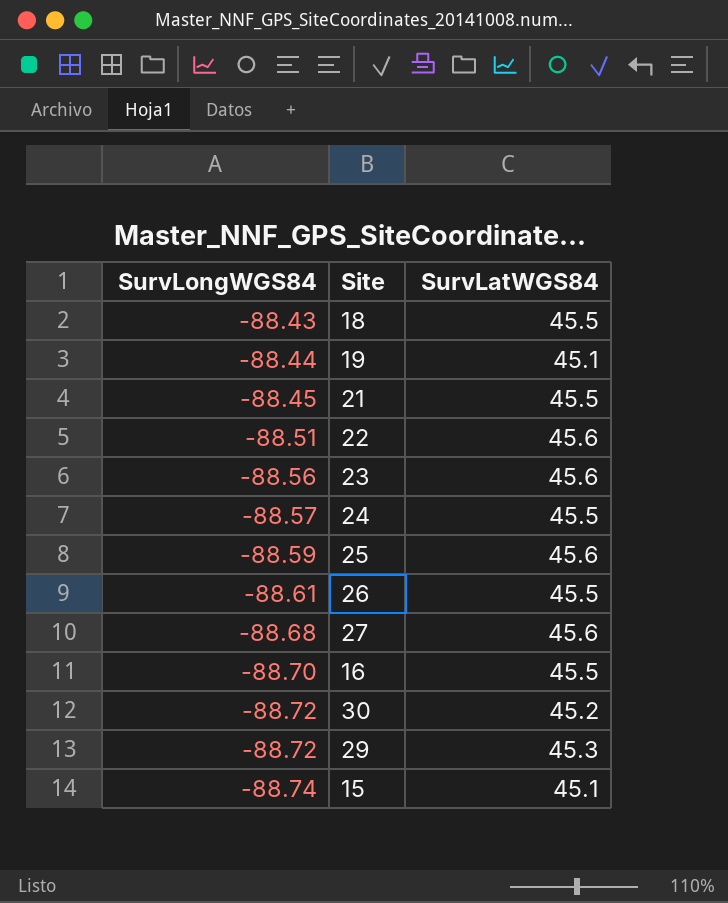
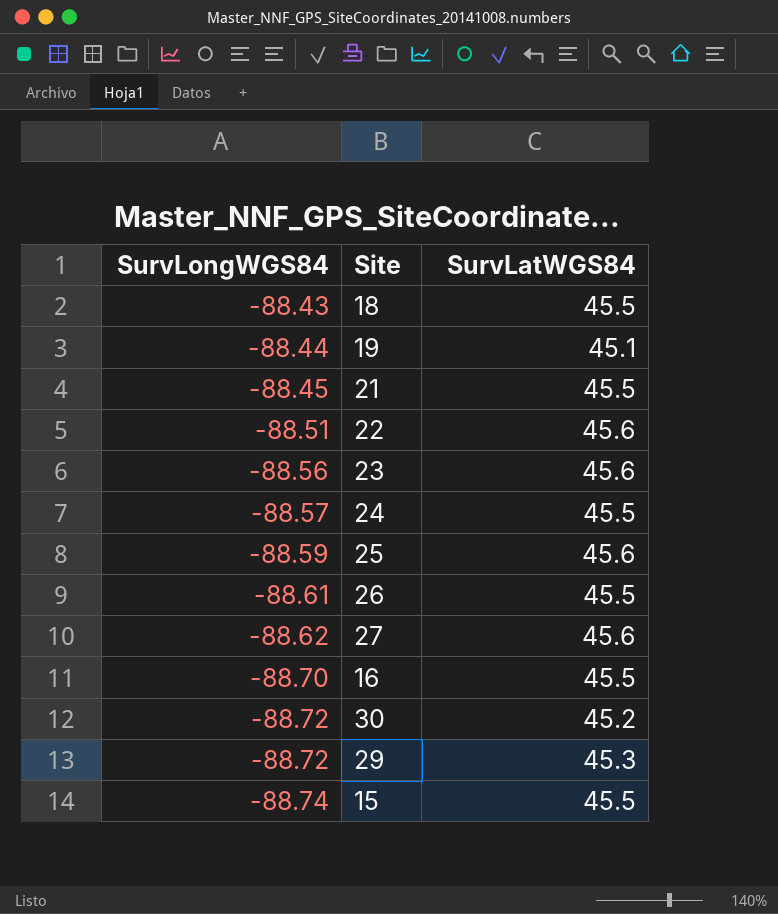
27 | SurvLongWGS84: -88.68 -> -88.62
15 | SurvLatWGS84: 45.1 -> 45.5

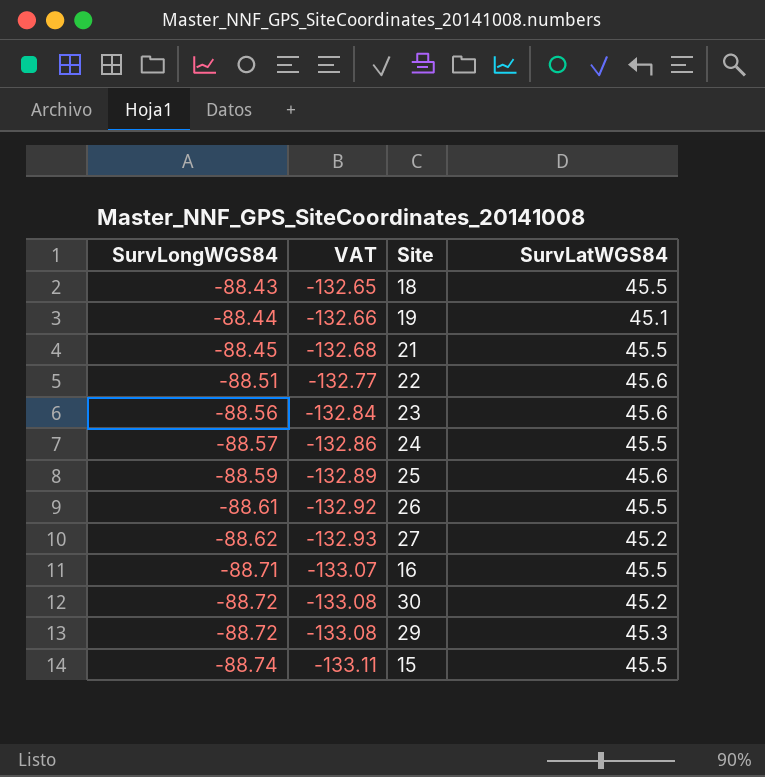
column VAT | formula: none -> [SurvLongWGS84] * 1.5
27 | SurvLatWGS84: 45.6 -> 45.2
16 | SurvLongWGS84: -88.70 -> -88.71

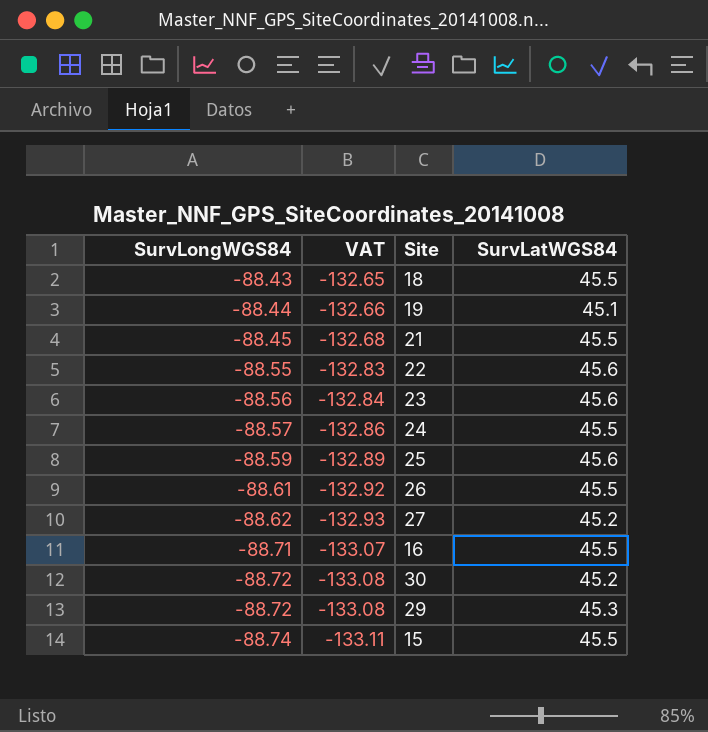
22 | SurvLongWGS84: -88.51 -> -88.55
22 | VAT: -132.77 -> -132.83

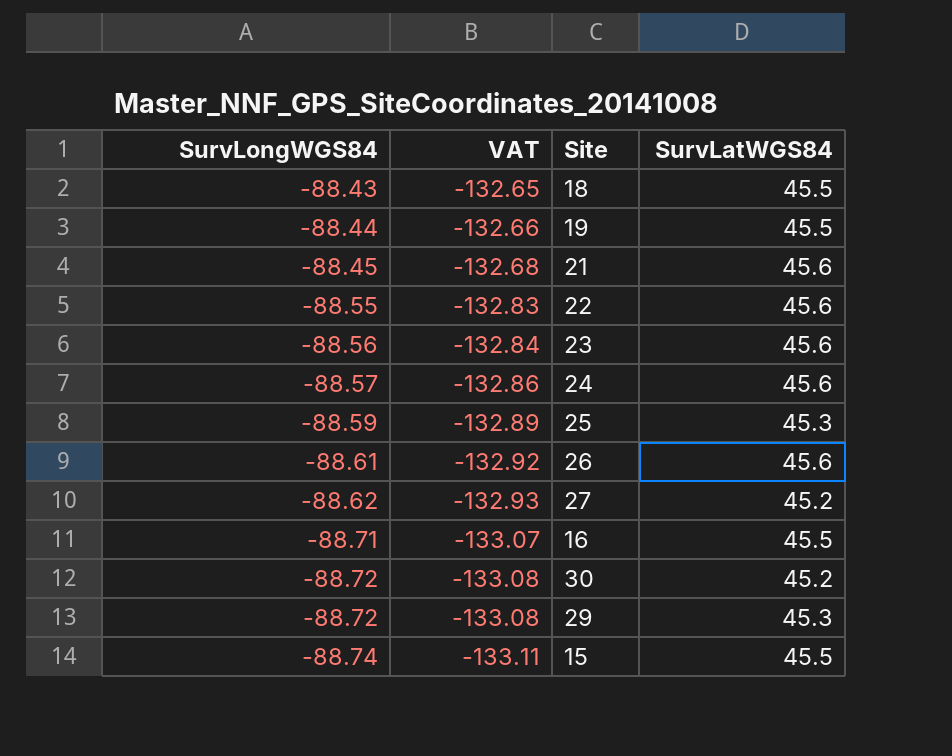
19 | SurvLatWGS84: 45.1 -> 45.5
21 | SurvLatWGS84: 45.5 -> 45.6
24 | SurvLatWGS84: 45.5 -> 45.6
25 | SurvLatWGS84: 45.6 -> 45.3
26 | SurvLatWGS84: 45.5 -> 45.6

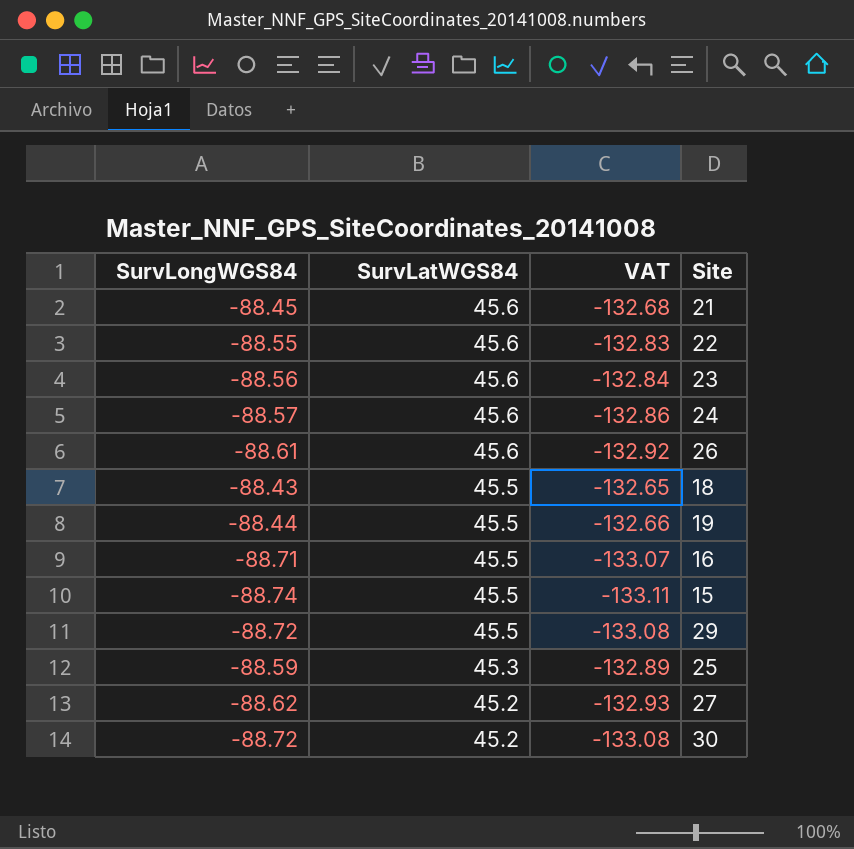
row order: SurvLongWGS84 descending -> SurvLatWGS84 descending
column SurvLatWGS84 | position: 4 -> 2
29 | SurvLatWGS84: 45.3 -> 45.5

